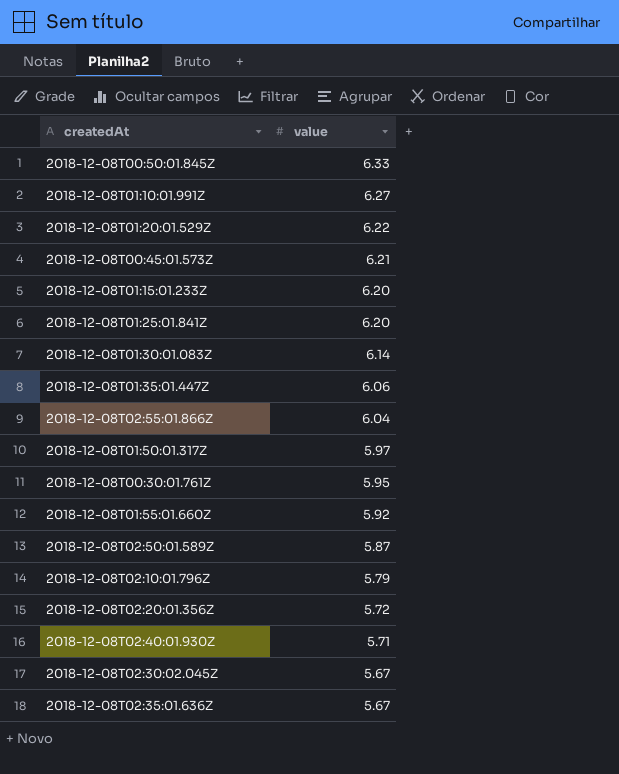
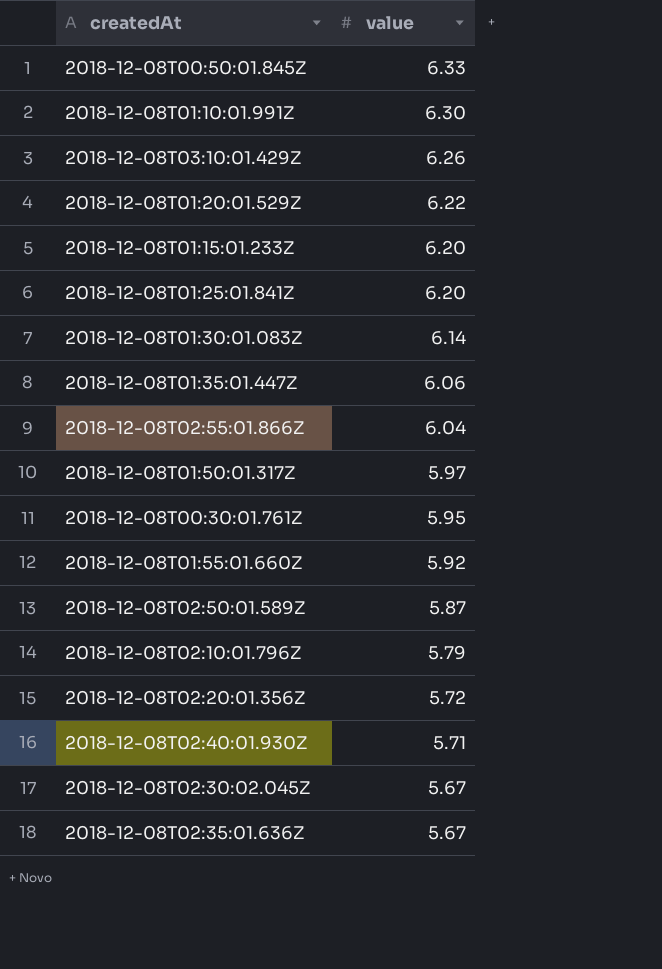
row 2018-12-08T00:45:01.573Z: 6.21 -> none
2018-12-08T01:10:01.991Z | value: 6.27 -> 6.30
row 2018-12-08T03:10:01.429Z: none -> 6.26

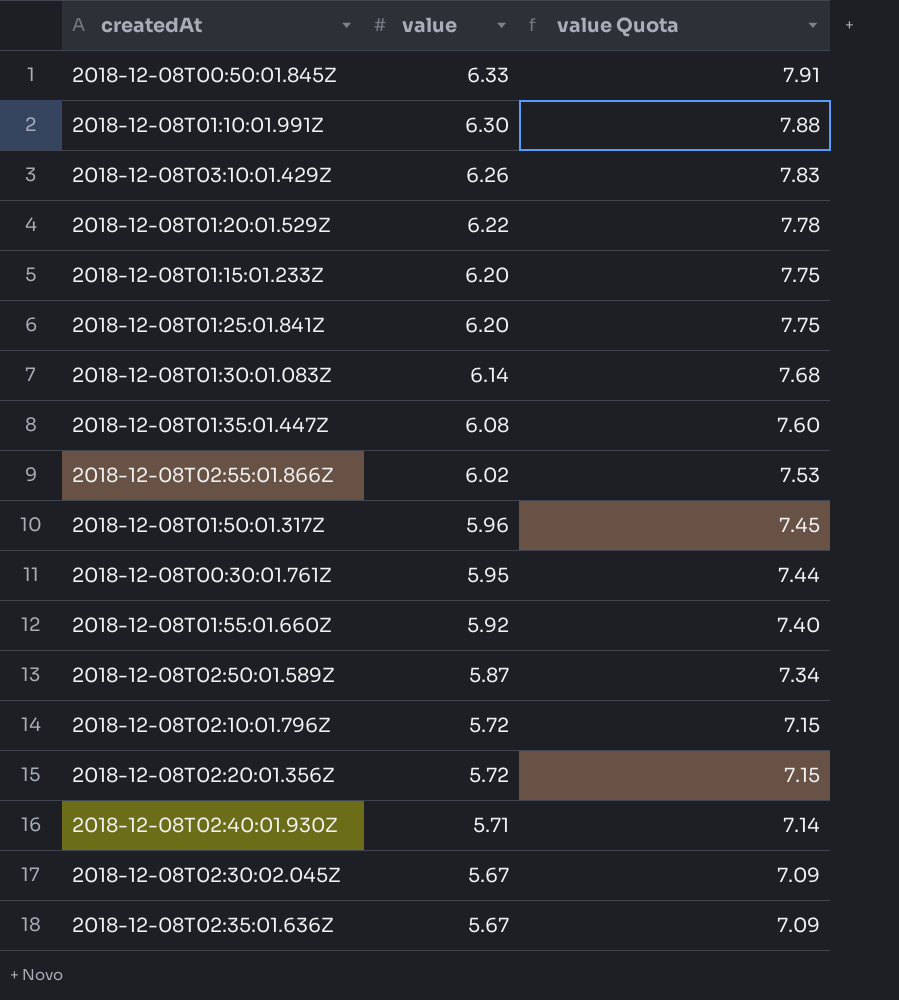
column value Quota | formula: none -> [value] * 1.25
2018-12-08T01:35:01.447Z | value: 6.06 -> 6.08
2018-12-08T02:55:01.866Z | value: 6.04 -> 6.02
2018-12-08T01:50:01.317Z | value: 5.97 -> 5.96
2018-12-08T02:10:01.796Z | value: 5.79 -> 5.72

